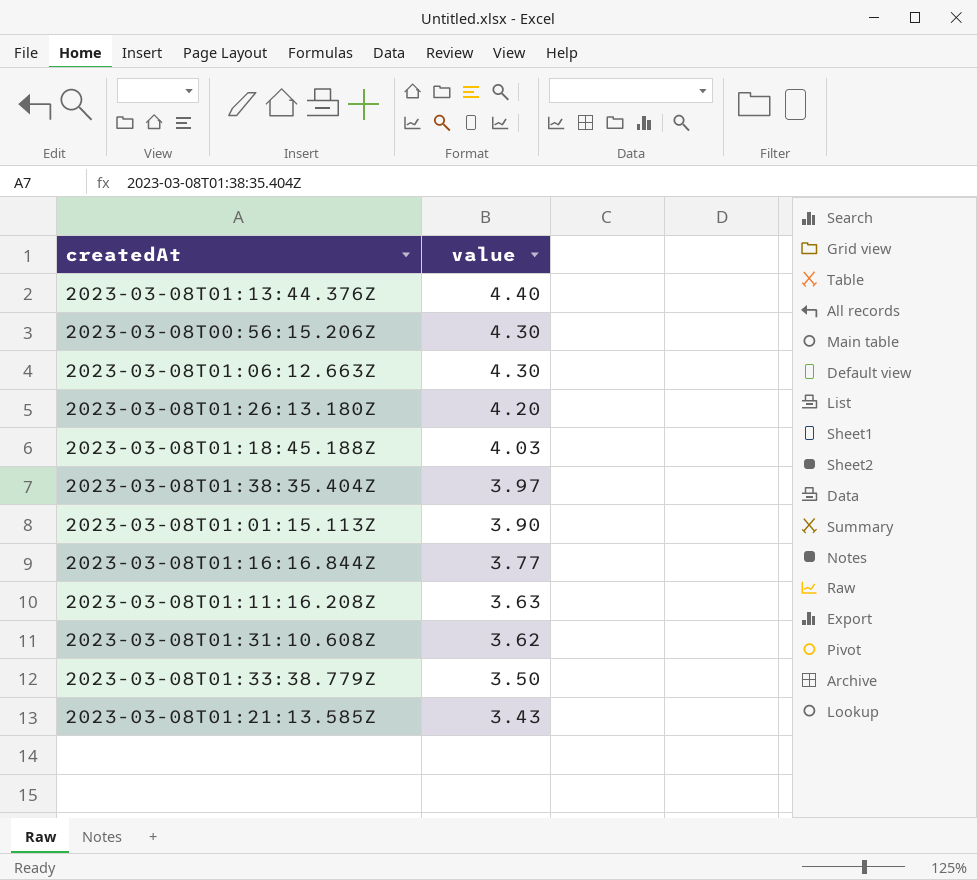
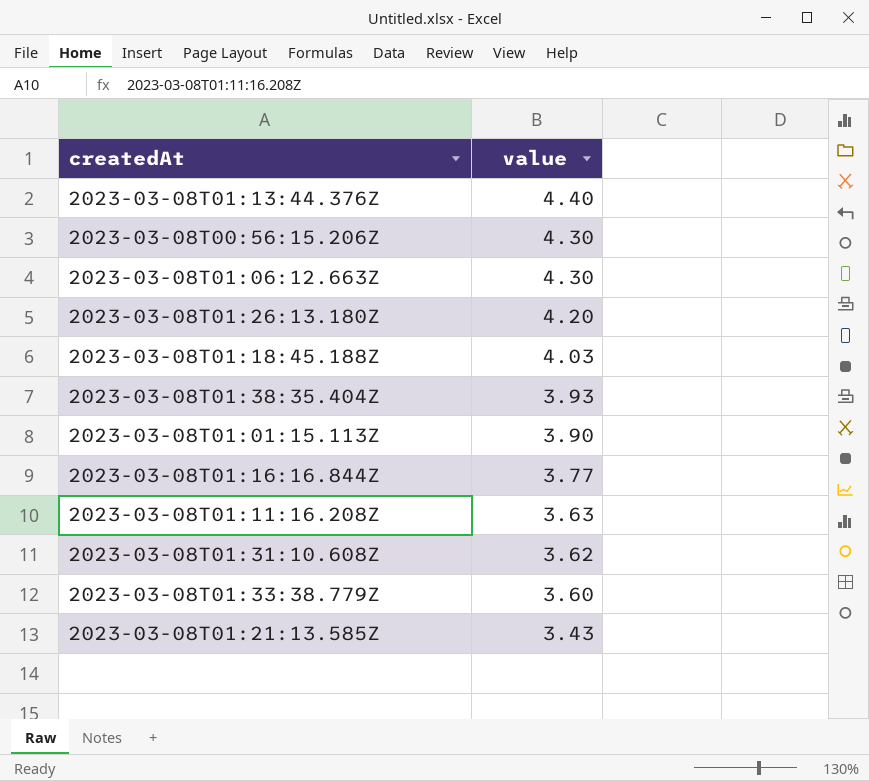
2023-03-08T01:38:35.404Z | value: 3.97 -> 3.93
2023-03-08T01:33:38.779Z | value: 3.50 -> 3.60

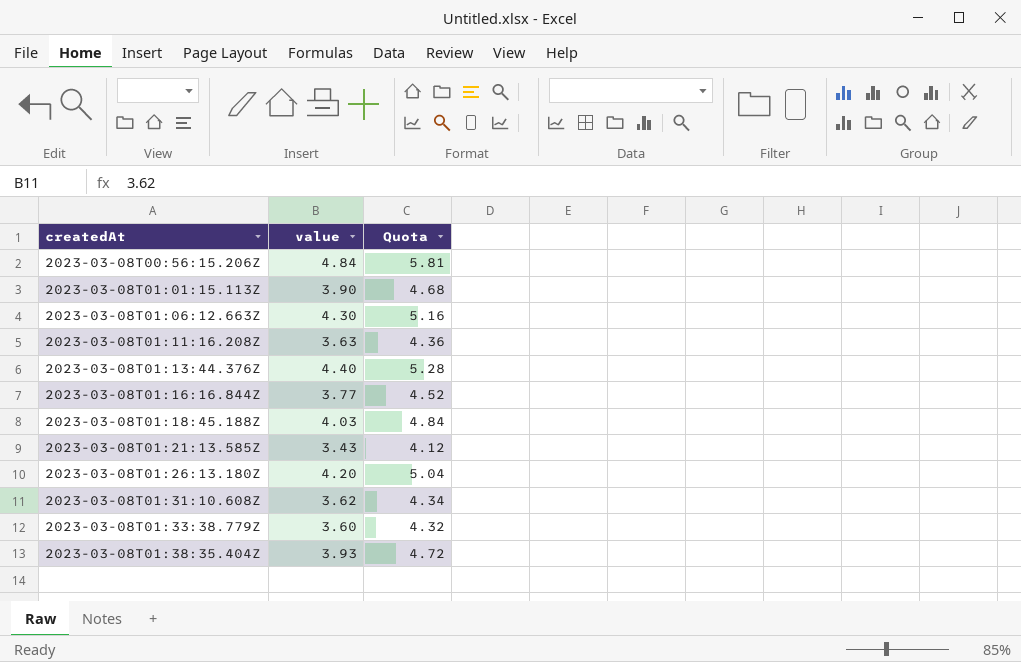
row order: value descending -> createdAt ascending
column Quota | formula: none -> [value] * 1.2
2023-03-08T00:56:15.206Z | value: 4.30 -> 4.84

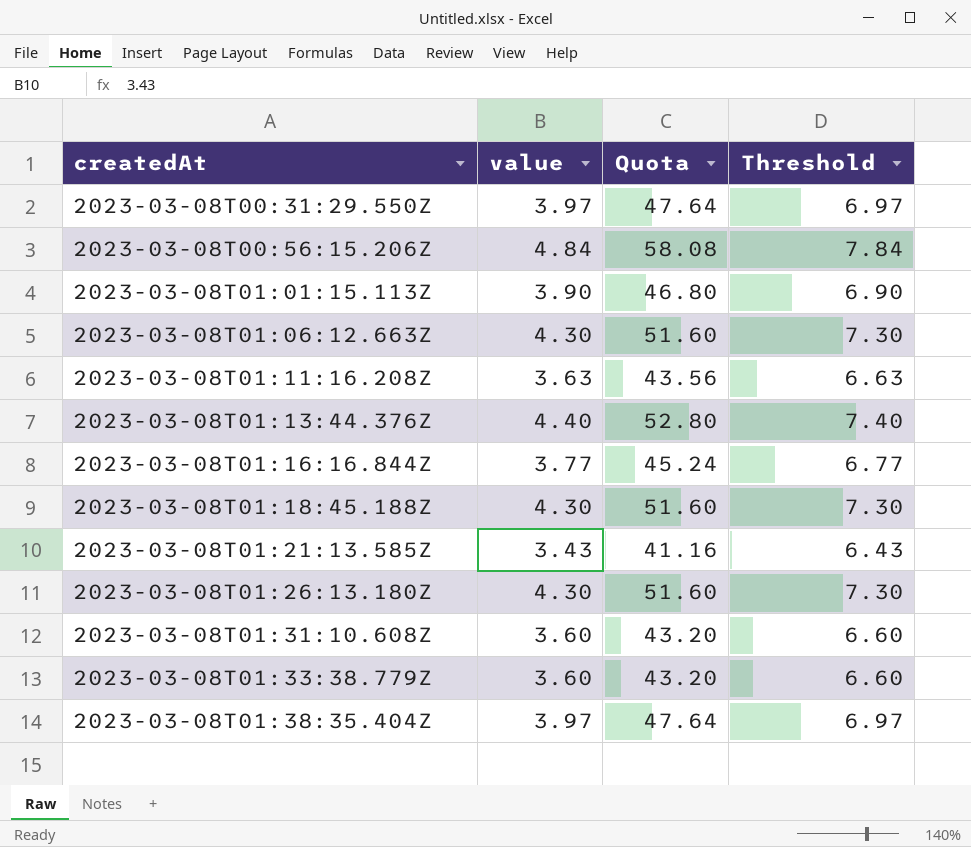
column Quota | formula: [value] * 1.2 -> [value] * 12
column Threshold | formula: none -> [value] + 3
row 2023-03-08T00:31:29.550Z: none -> 3.97 | 47.64 | 6.97
2023-03-08T01:18:45.188Z | value: 4.03 -> 4.30
2023-03-08T01:26:13.180Z | value: 4.20 -> 4.30
2023-03-08T01:31:10.608Z | value: 3.62 -> 3.60
2023-03-08T01:38:35.404Z | value: 3.93 -> 3.97

